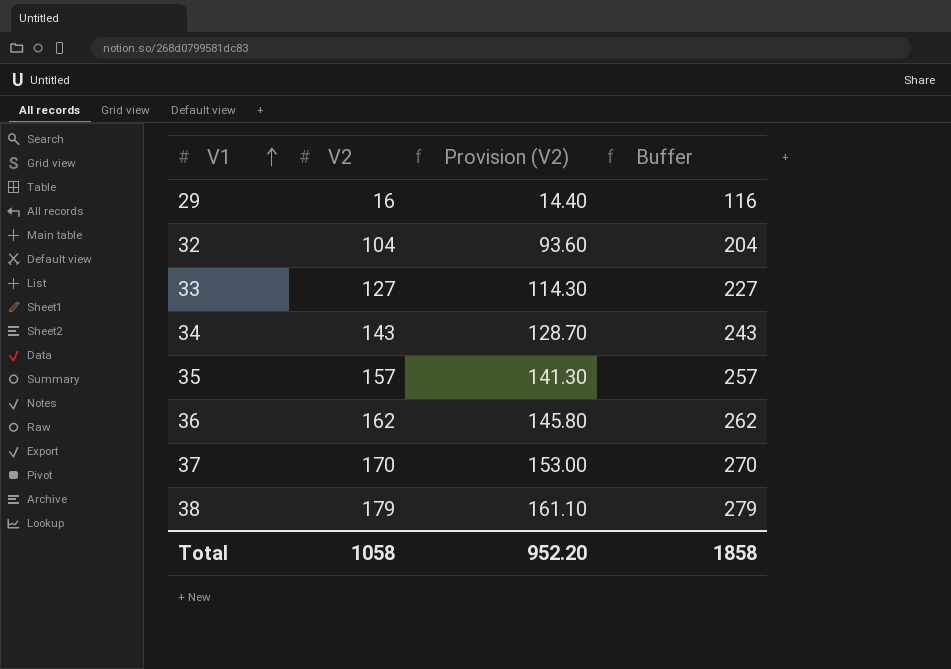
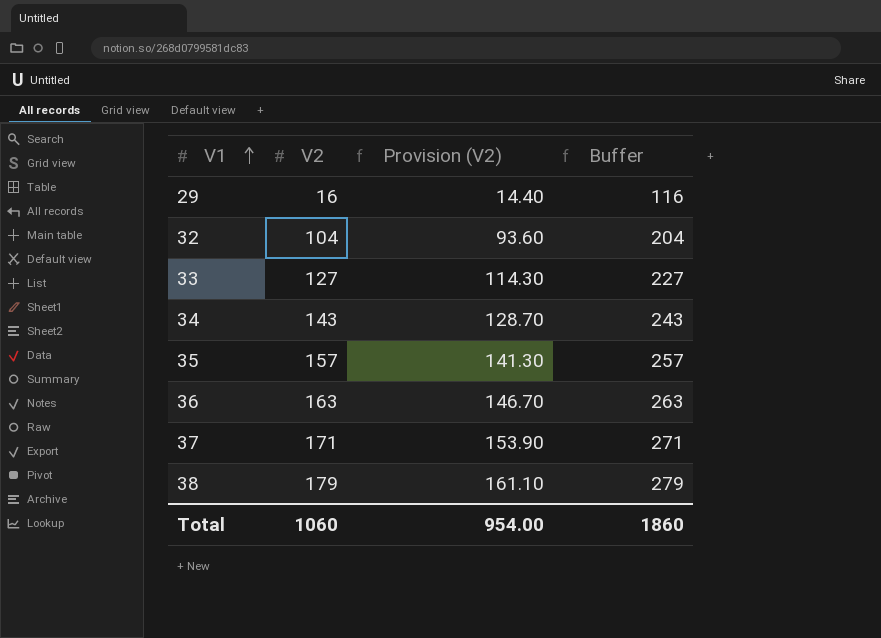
36 | V2: 162 -> 163
36 | Provision (V2): 145.80 -> 146.70
36 | Buffer: 262 -> 263
37 | V2: 170 -> 171
37 | Provision (V2): 153.00 -> 153.90
37 | Buffer: 270 -> 271
Total | V2: 1058 -> 1060
Total | Provision (V2): 952.20 -> 954.00
Total | Buffer: 1858 -> 1860

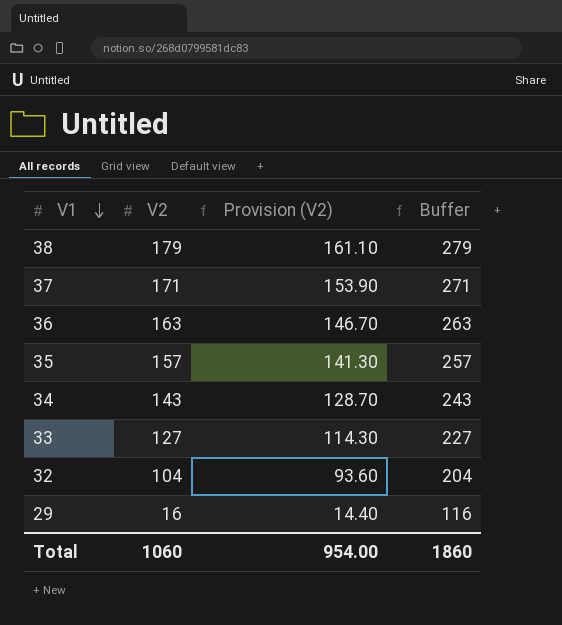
row order: V1 ascending -> V1 descending

